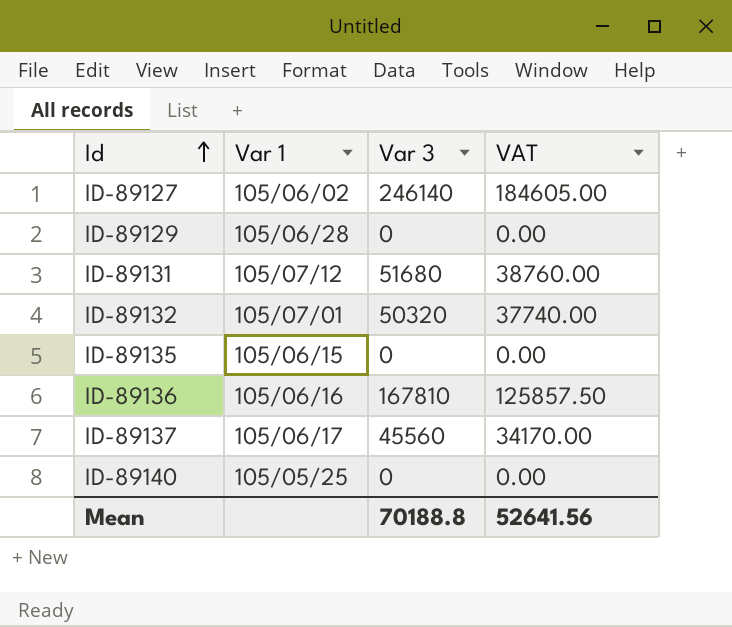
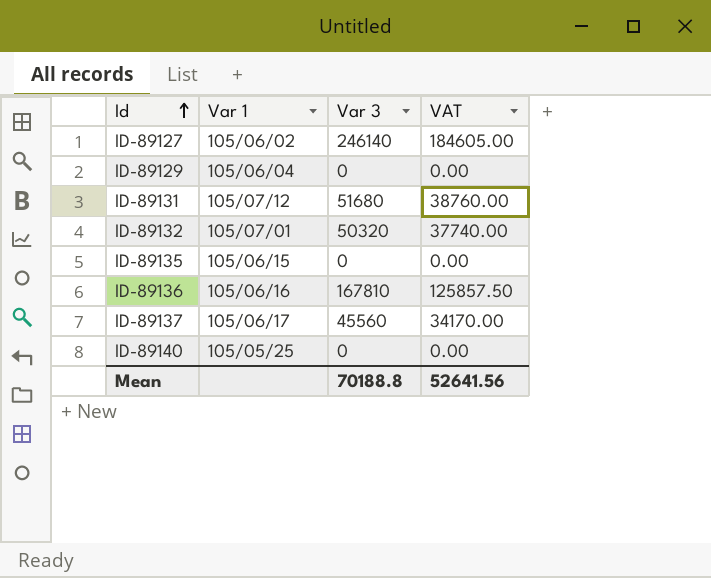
ID-89129 | Var 1: 105/06/28 -> 105/06/04

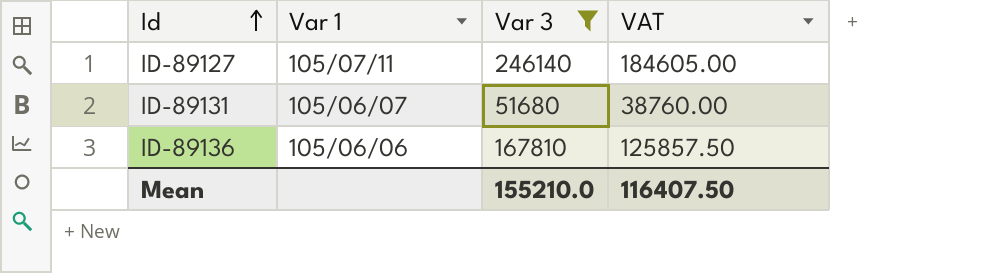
filter: none -> Var 3 >= 51680
ID-89127 | Var 1: 105/06/02 -> 105/07/11
ID-89131 | Var 1: 105/07/12 -> 105/06/07
ID-89136 | Var 1: 105/06/16 -> 105/06/06
Mean | Var 3: 70188.8 -> 155210.0
Mean | VAT: 52641.56 -> 116407.50

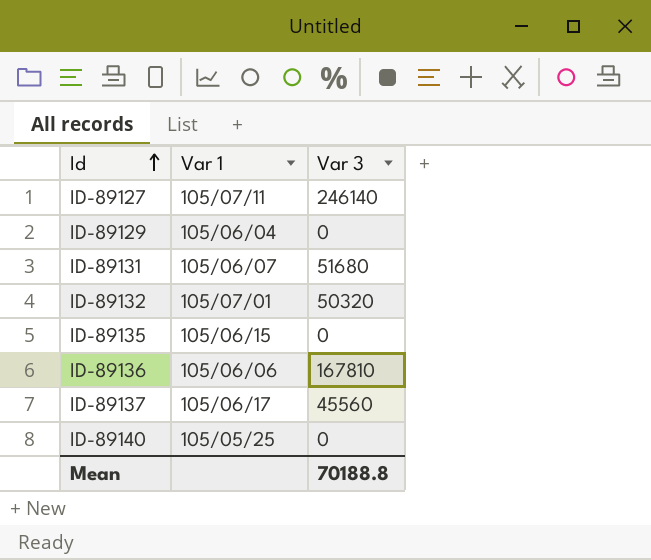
filter: Var 3 >= 51680 -> none
column VAT | formula: [Var 3] * 0.75 -> none
Mean | Var 3: 155210.0 -> 70188.8

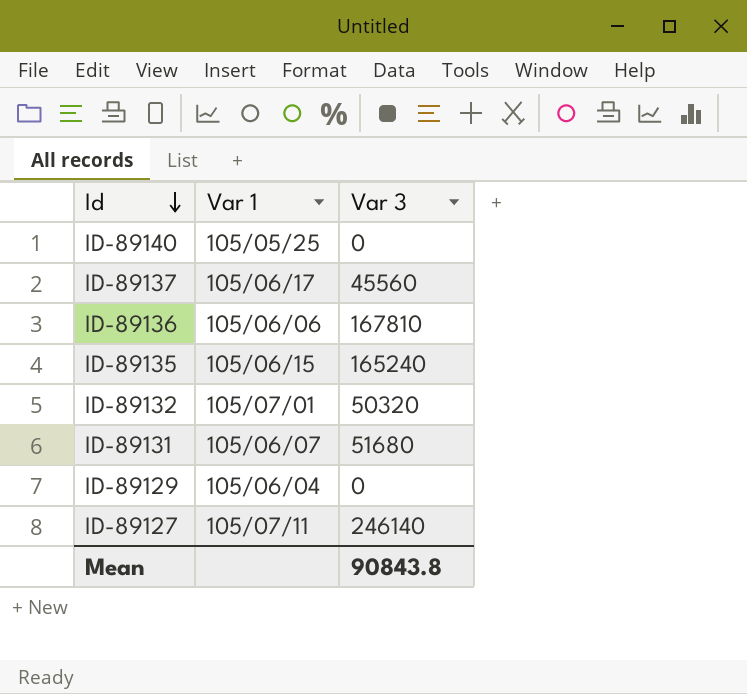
row order: Id ascending -> Id descending
ID-89135 | Var 3: 0 -> 165240
Mean | Var 3: 70188.8 -> 90843.8

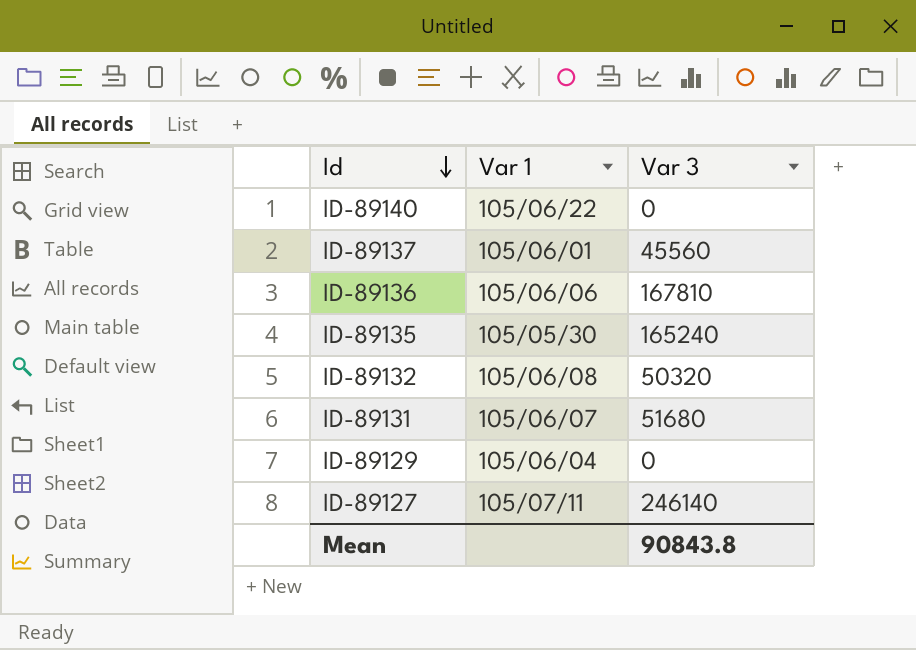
ID-89140 | Var 1: 105/05/25 -> 105/06/22
ID-89137 | Var 1: 105/06/17 -> 105/06/01
ID-89135 | Var 1: 105/06/15 -> 105/05/30
ID-89132 | Var 1: 105/07/01 -> 105/06/08

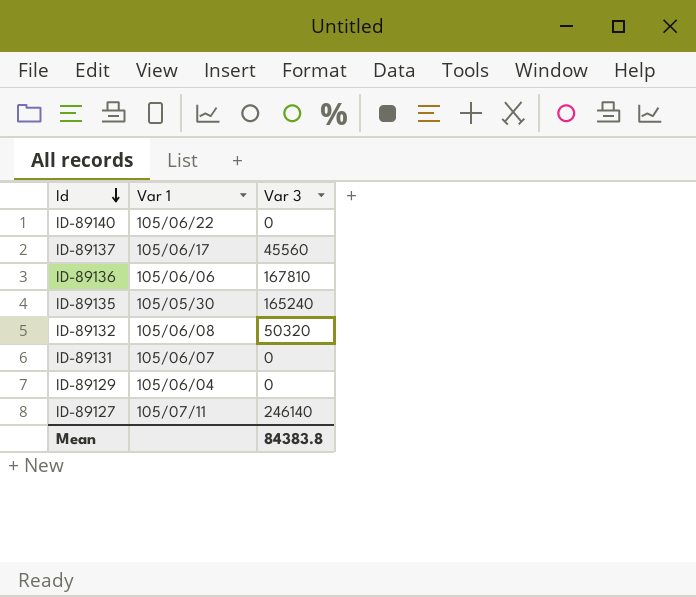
ID-89137 | Var 1: 105/06/01 -> 105/06/17
ID-89131 | Var 3: 51680 -> 0
Mean | Var 3: 90843.8 -> 84383.8

